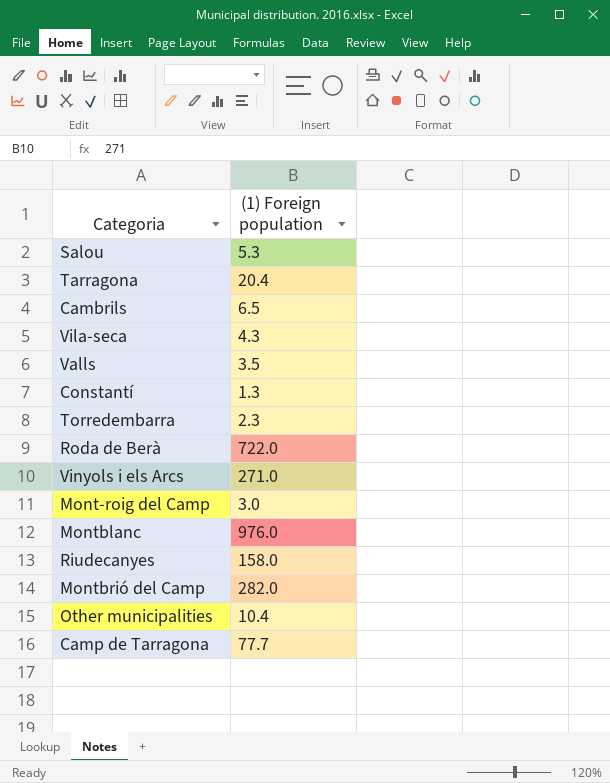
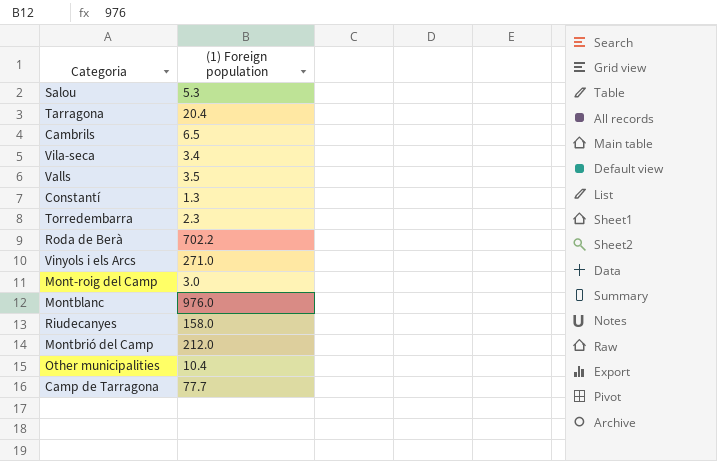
Vila-seca | (1) Foreign population: 4.3 -> 3.4
Roda de Berà | (1) Foreign population: 722.0 -> 702.2
Montbrió del Camp | (1) Foreign population: 282.0 -> 212.0

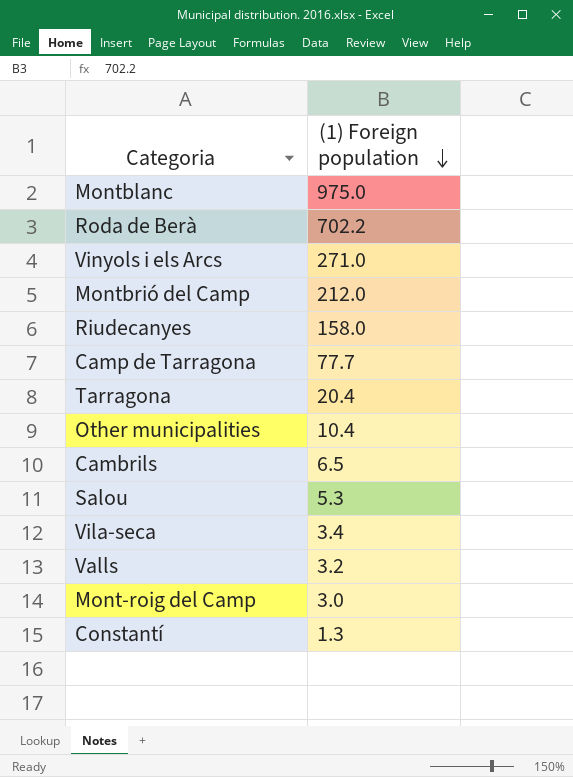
row order: none -> (1) Foreign population descending
row Torredembarra: 2.3 -> none
Montblanc | (1) Foreign population: 976.0 -> 975.0
Valls | (1) Foreign population: 3.5 -> 3.2

